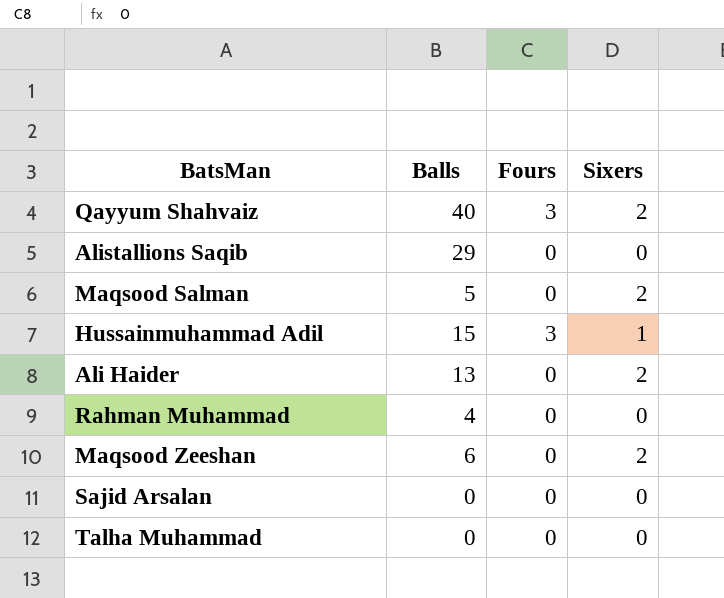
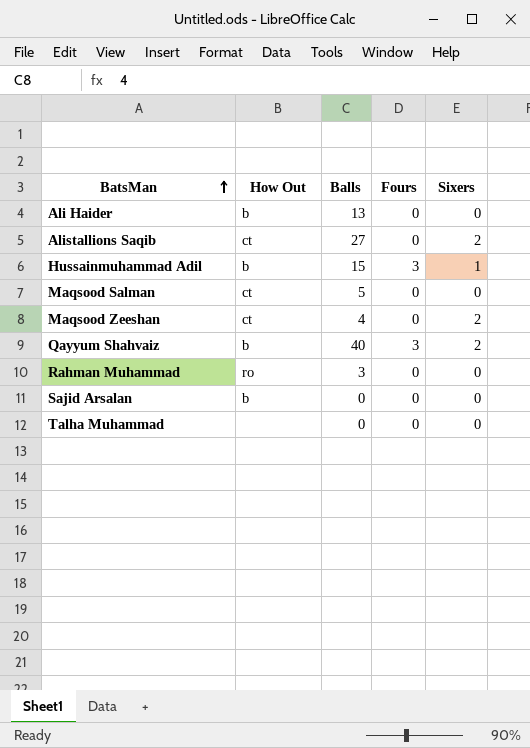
row order: none -> BatsMan ascending
column How Out | position: none -> 2
Ali Haider | Sixers: 2 -> 0
Alistallions Saqib | Balls: 29 -> 27
Alistallions Saqib | Sixers: 0 -> 2
Maqsood Salman | Sixers: 2 -> 0
Maqsood Zeeshan | Balls: 6 -> 4
Rahman Muhammad | Balls: 4 -> 3

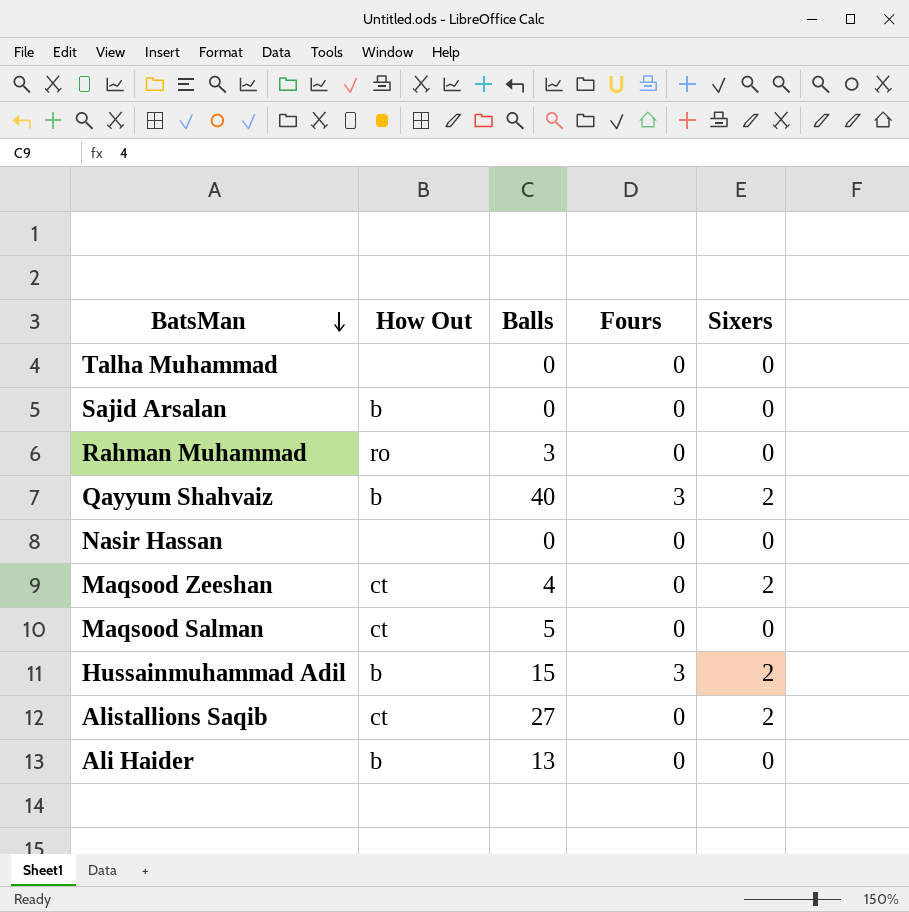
row order: BatsMan ascending -> BatsMan descending
row Nasir Hassan: none -> none | 0 | 0 | 0
Hussainmuhammad Adil | Sixers: 1 -> 2

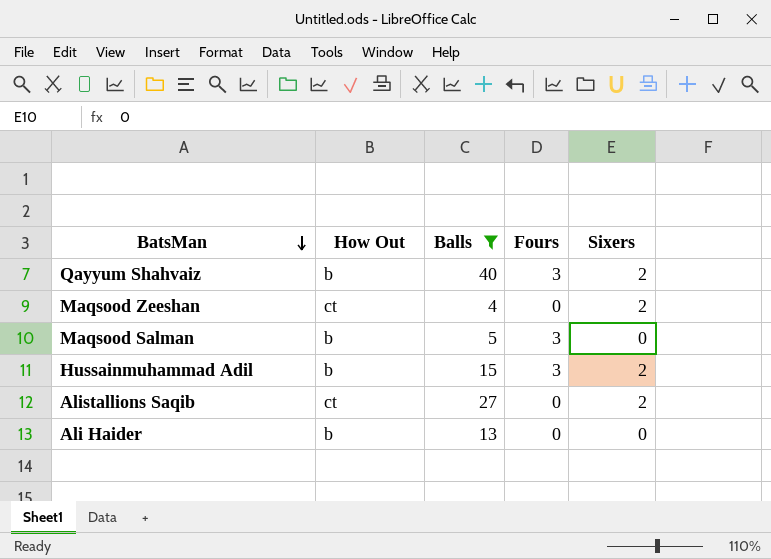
filter: none -> Balls >= 4
Maqsood Salman | How Out: ct -> b
Maqsood Salman | Fours: 0 -> 3

